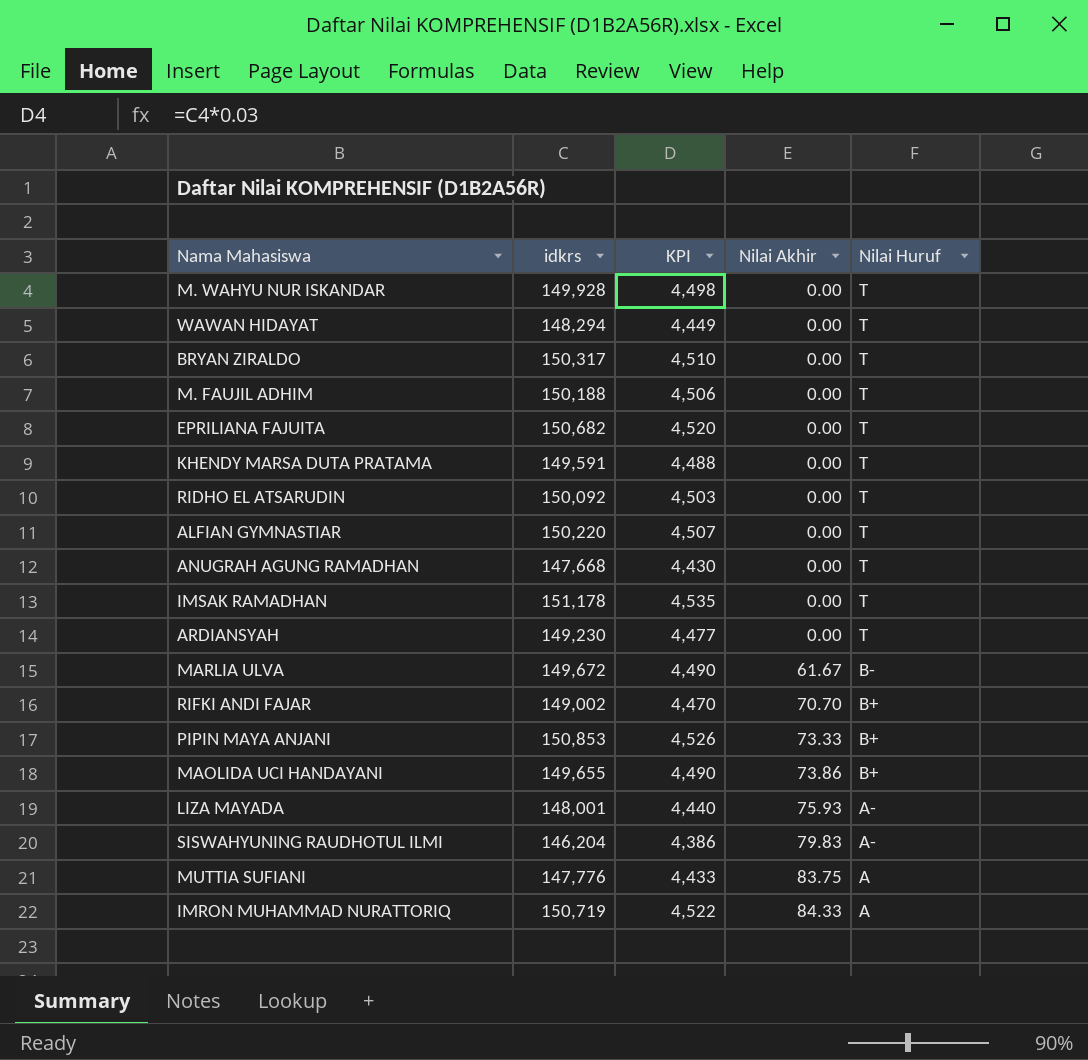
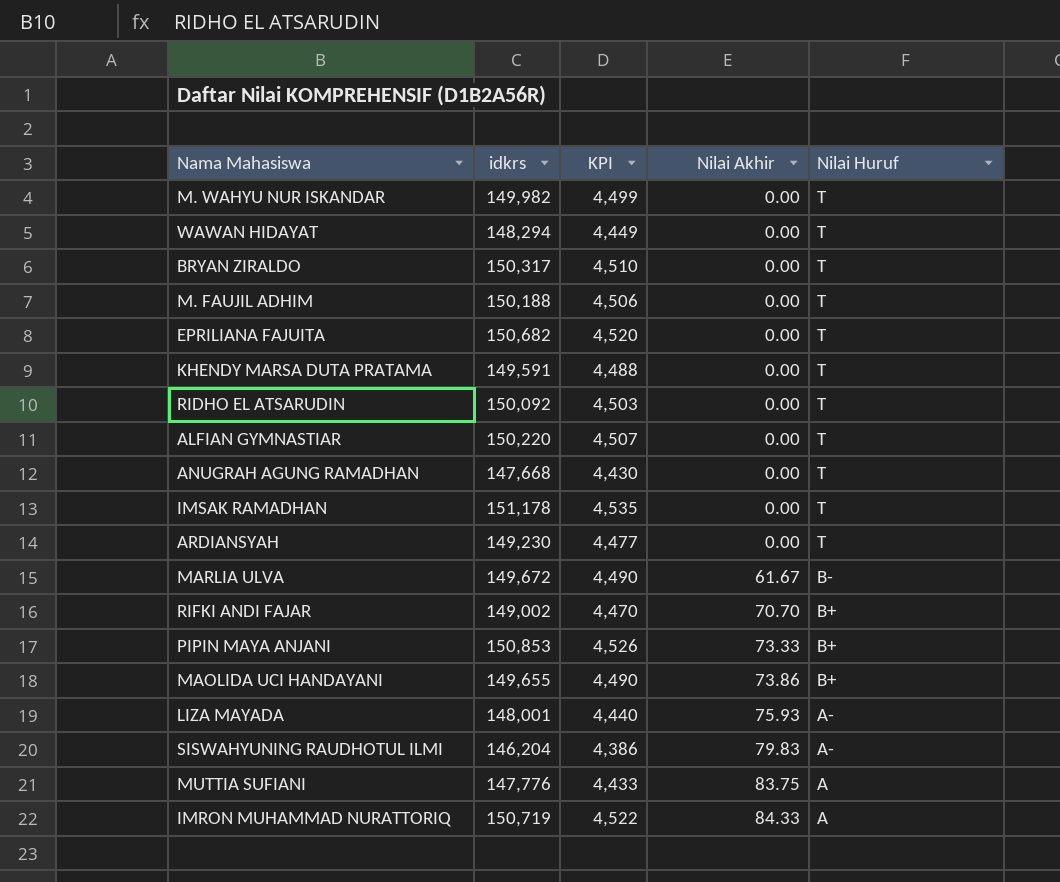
M. WAHYU NUR ISKANDAR | idkrs: 149,928 -> 149,982
M. WAHYU NUR ISKANDAR | KPI: 4,498 -> 4,499

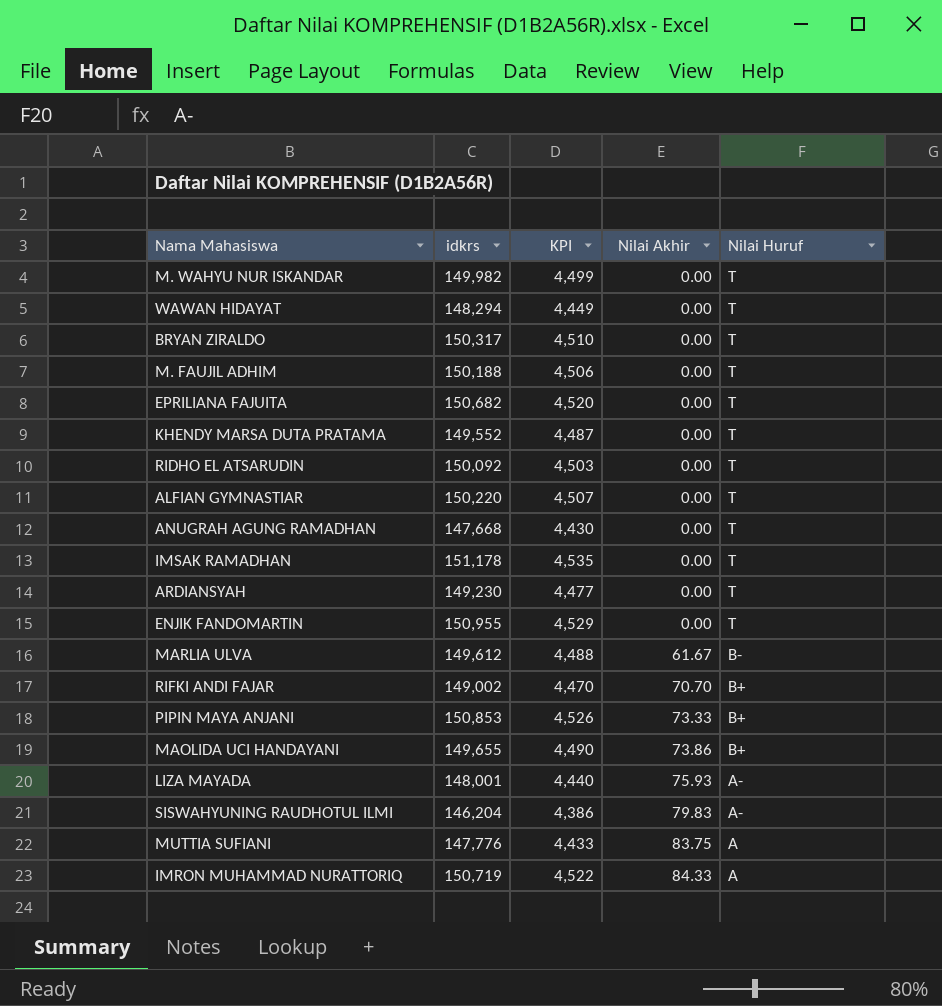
KHENDY MARSA DUTA PRATAMA | idkrs: 149,591 -> 149,552
KHENDY MARSA DUTA PRATAMA | KPI: 4,488 -> 4,487
row ENJIK FANDOMARTIN: none -> 150,955 | 4,529 | 0.00 | T
MARLIA ULVA | idkrs: 149,672 -> 149,612
MARLIA ULVA | KPI: 4,490 -> 4,488

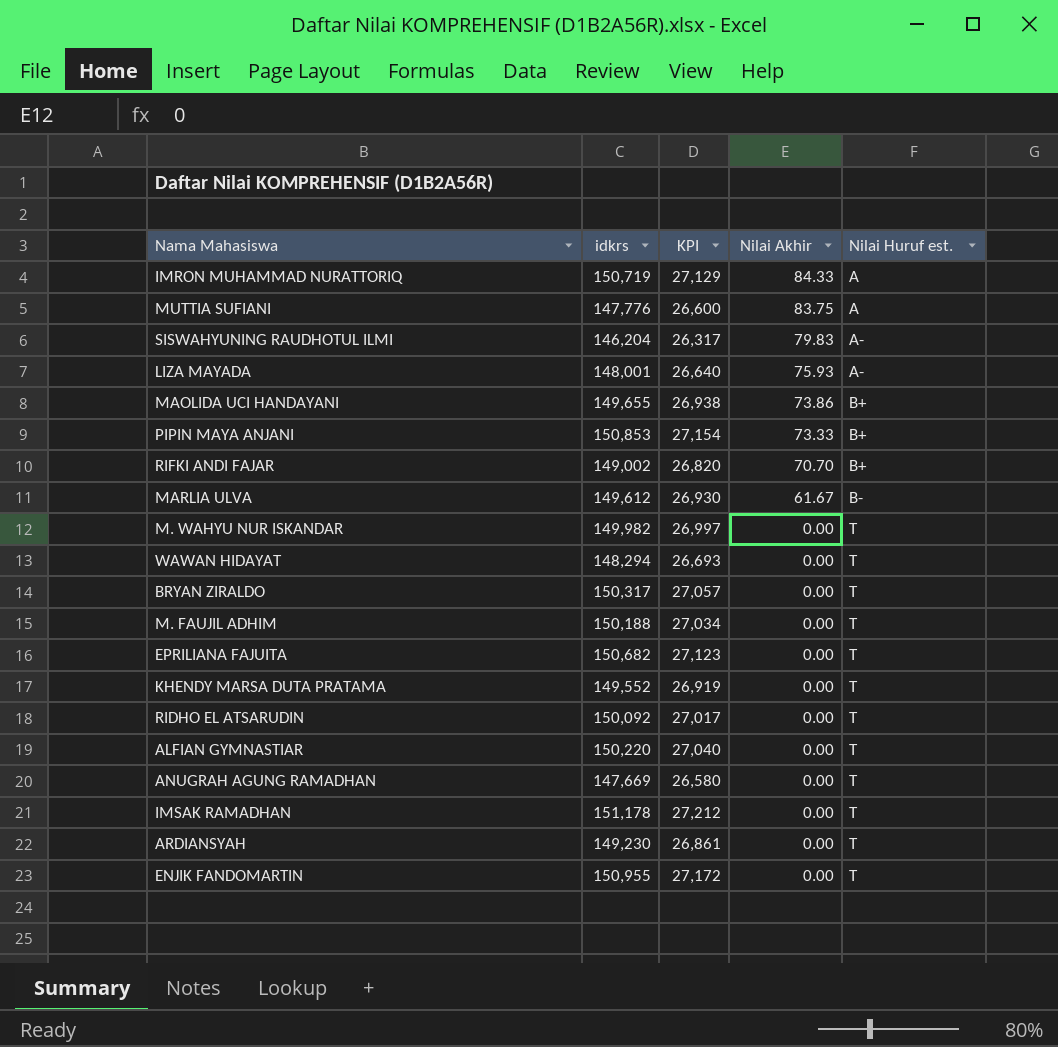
row order: Nilai Akhir ascending -> Nilai Akhir descending
column KPI | formula: [idkrs] * 0.03 -> [idkrs] * 0.18
column name: Nilai Huruf -> Nilai Huruf est.
ANUGRAH AGUNG RAMADHAN | idkrs: 147,668 -> 147,669

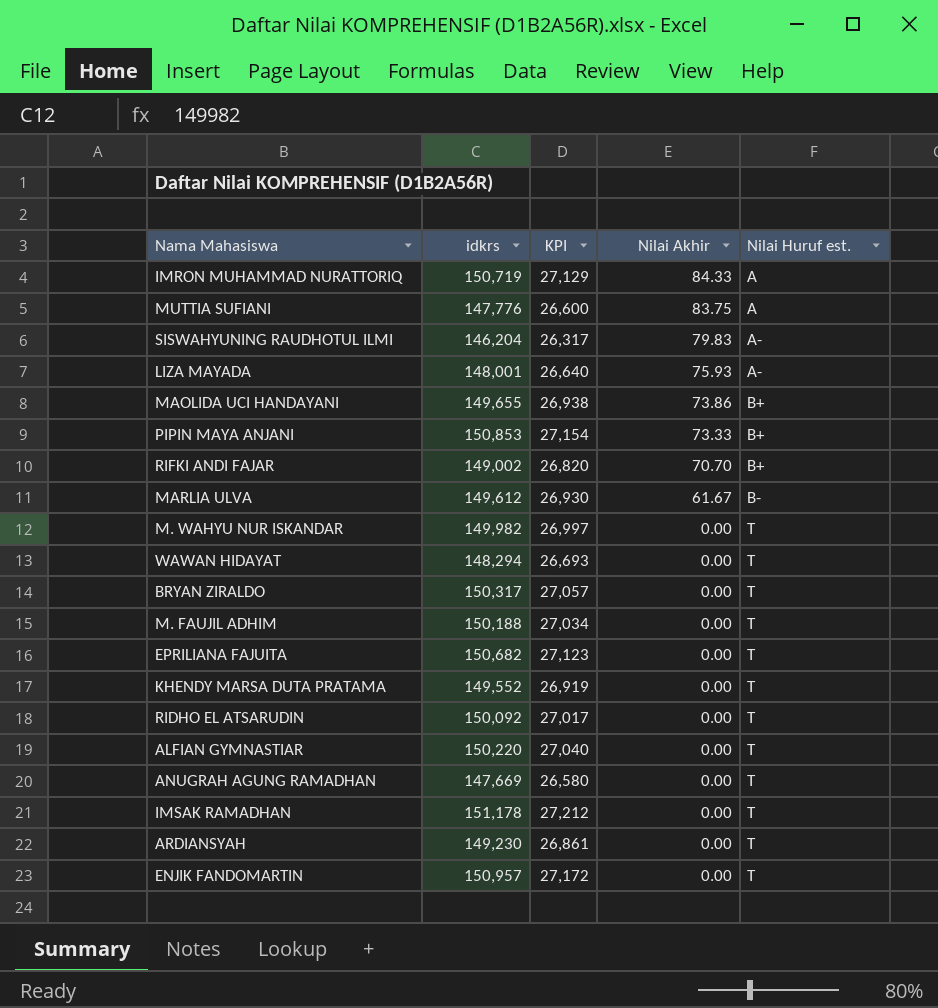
ENJIK FANDOMARTIN | idkrs: 150,955 -> 150,957

